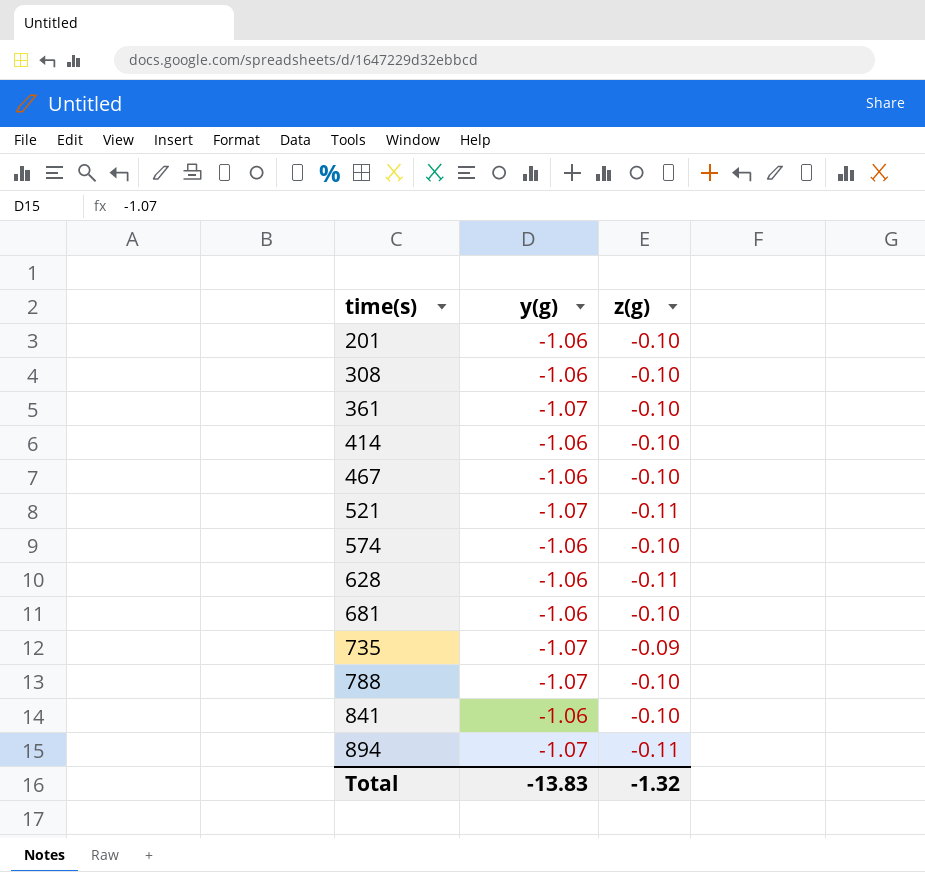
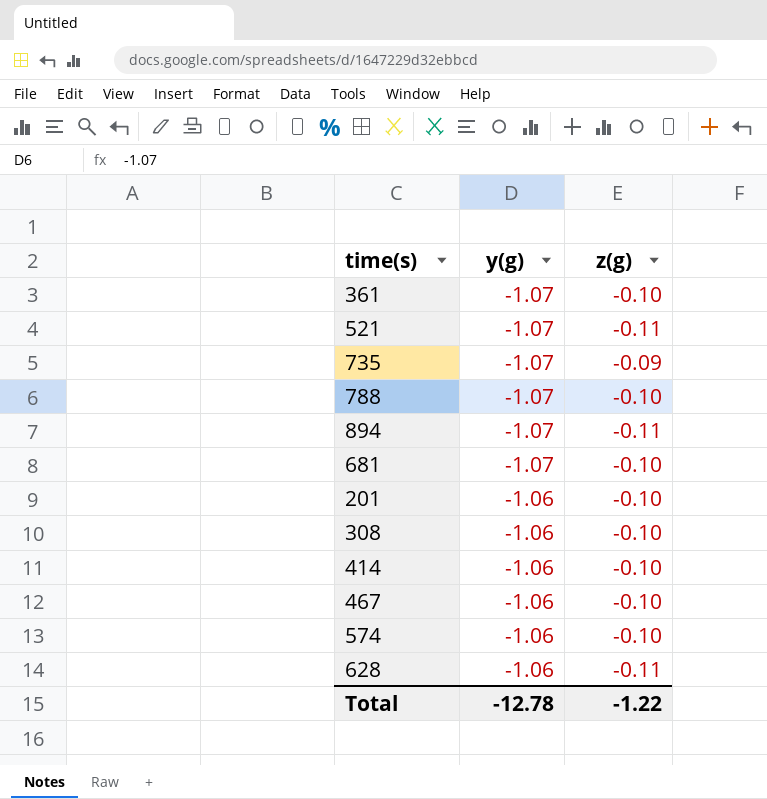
row order: time(s) ascending -> y(g) ascending
row 841: -1.06 | -0.10 -> none
681 | y(g): -1.06 -> -1.07
Total | y(g): -13.83 -> -12.78
Total | z(g): -1.32 -> -1.22

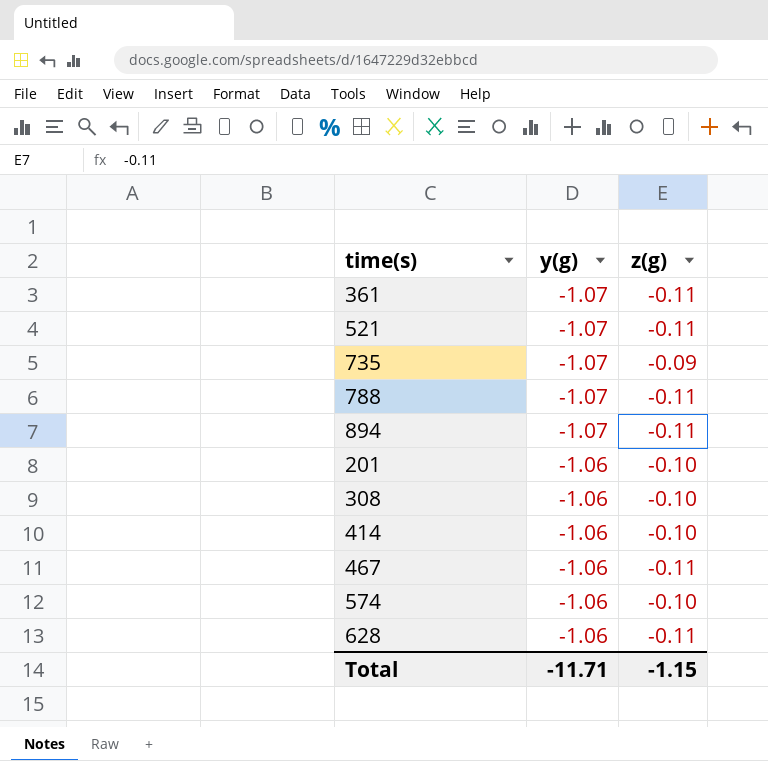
row 681: -1.07 | -0.10 -> none
361 | z(g): -0.10 -> -0.11
788 | z(g): -0.10 -> -0.11
467 | z(g): -0.10 -> -0.11
Total | y(g): -12.78 -> -11.71
Total | z(g): -1.22 -> -1.15

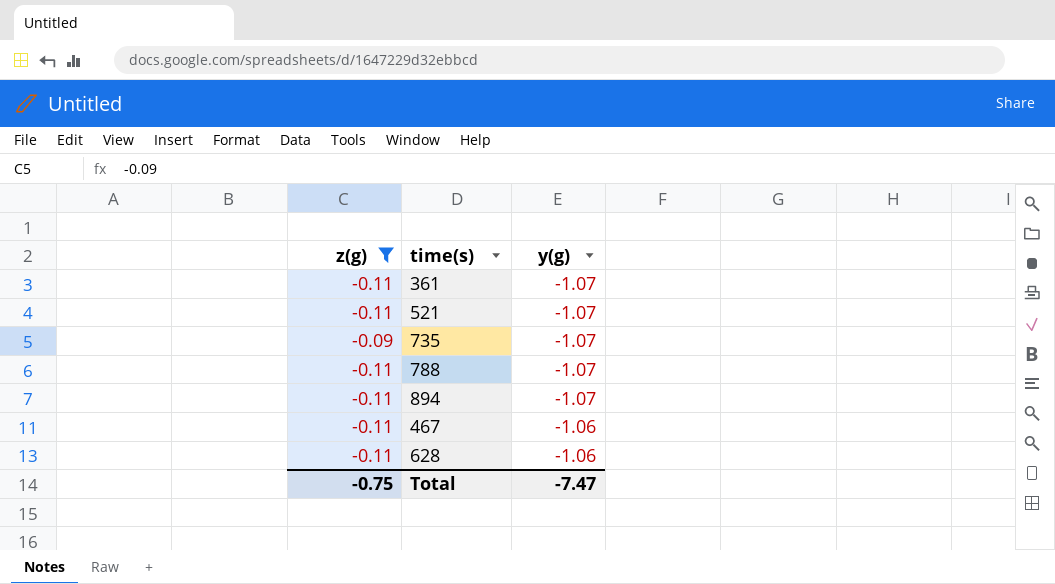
filter: none -> z(g) != -0.10
column z(g) | position: 3 -> 1
Total | z(g): -1.15 -> -0.75
Total | y(g): -11.71 -> -7.47

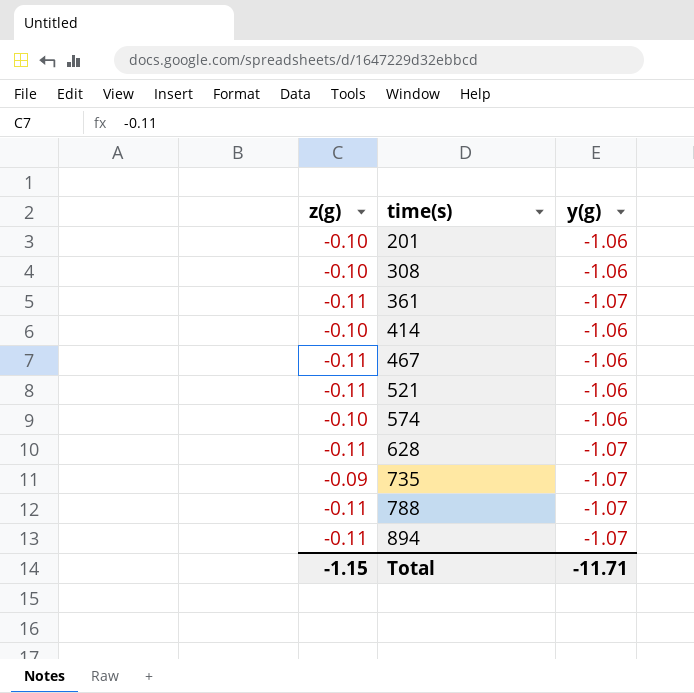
filter: z(g) != -0.10 -> none
row order: y(g) ascending -> time(s) ascending
521 | y(g): -1.07 -> -1.06
628 | y(g): -1.06 -> -1.07
Total | z(g): -0.75 -> -1.15
Total | y(g): -7.47 -> -11.71

